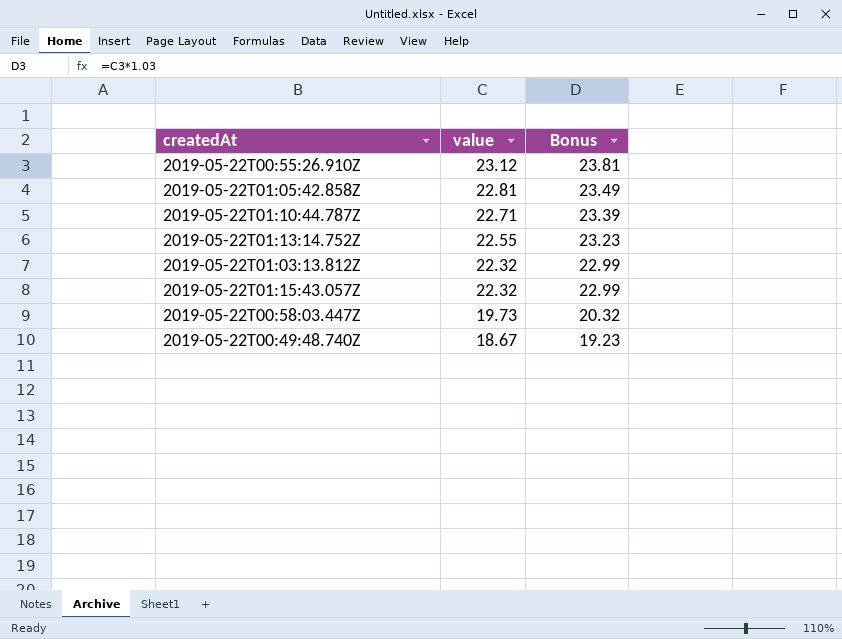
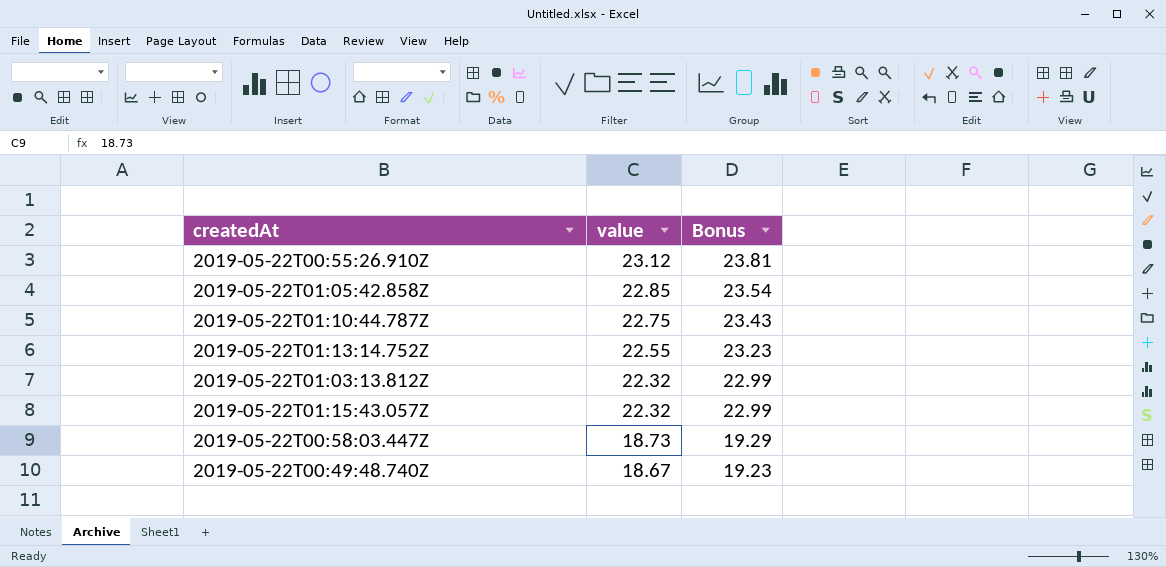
2019-05-22T01:05:42.858Z | value: 22.81 -> 22.85
2019-05-22T01:05:42.858Z | Bonus: 23.49 -> 23.54
2019-05-22T01:10:44.787Z | value: 22.71 -> 22.75
2019-05-22T01:10:44.787Z | Bonus: 23.39 -> 23.43
2019-05-22T00:58:03.447Z | value: 19.73 -> 18.73
2019-05-22T00:58:03.447Z | Bonus: 20.32 -> 19.29

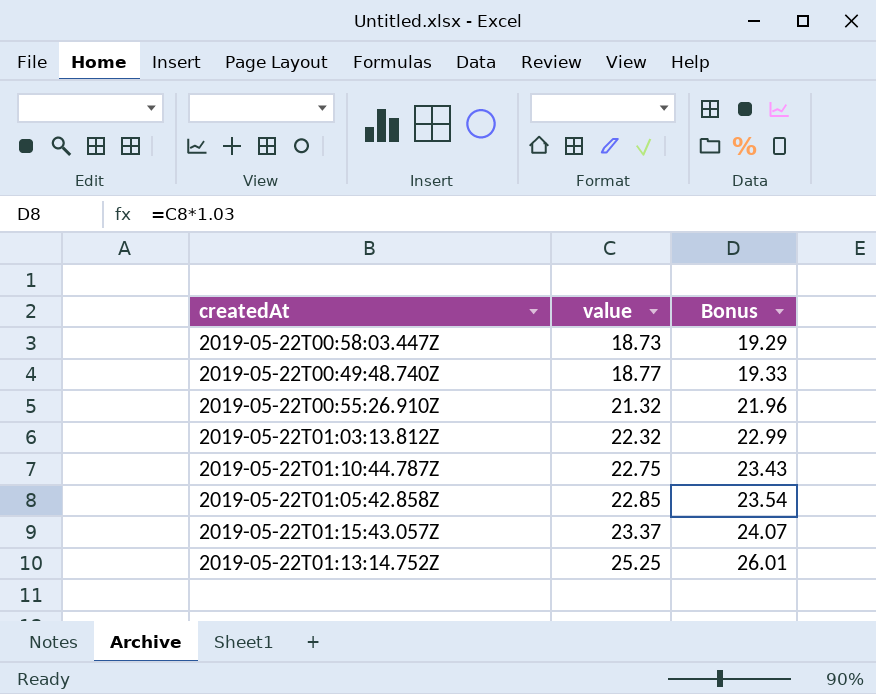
row order: value descending -> value ascending
2019-05-22T00:49:48.740Z | value: 18.67 -> 18.77
2019-05-22T00:49:48.740Z | Bonus: 19.23 -> 19.33
2019-05-22T00:55:26.910Z | value: 23.12 -> 21.32
2019-05-22T00:55:26.910Z | Bonus: 23.81 -> 21.96
2019-05-22T01:15:43.057Z | value: 22.32 -> 23.37
2019-05-22T01:15:43.057Z | Bonus: 22.99 -> 24.07
2019-05-22T01:13:14.752Z | value: 22.55 -> 25.25
2019-05-22T01:13:14.752Z | Bonus: 23.23 -> 26.01

